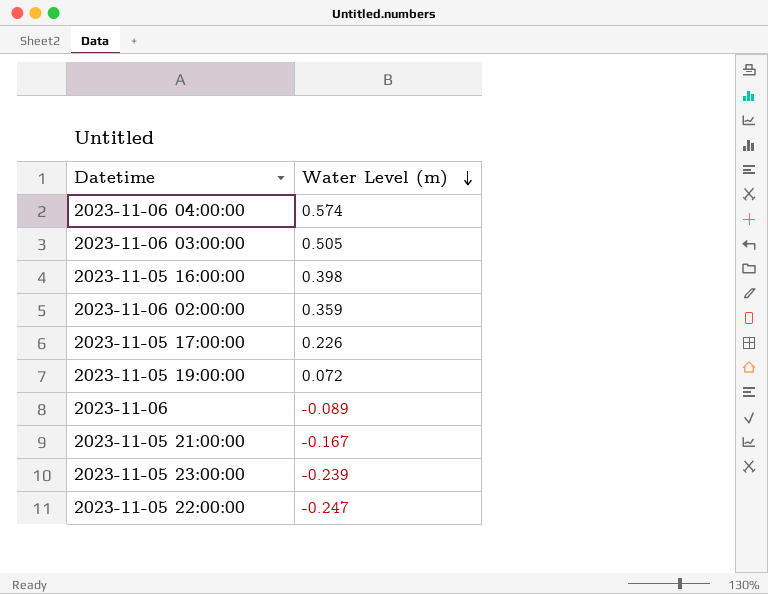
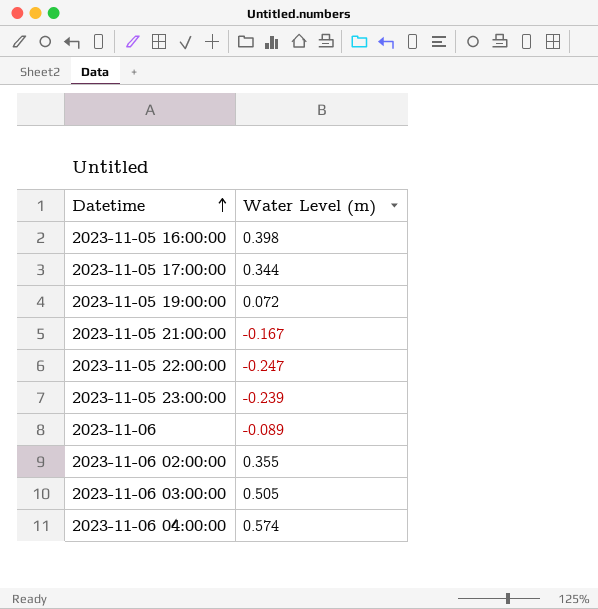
row order: Water Level (m) descending -> Datetime ascending
2023-11-05 17:00:00 | Water Level (m): 0.226 -> 0.344
2023-11-06 02:00:00 | Water Level (m): 0.359 -> 0.355

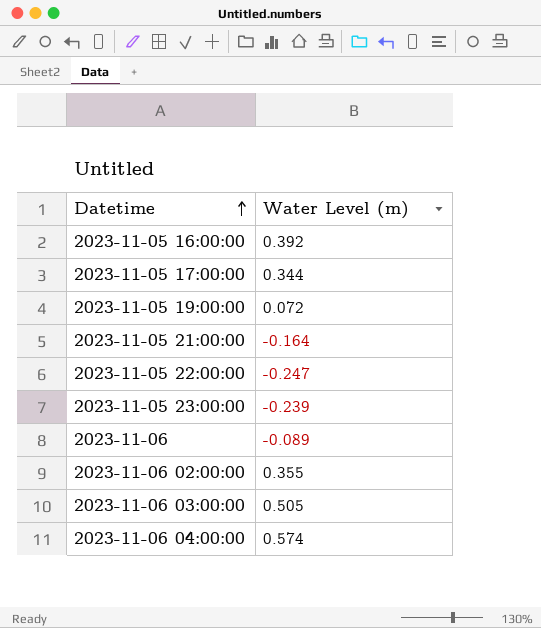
2023-11-05 16:00:00 | Water Level (m): 0.398 -> 0.392
2023-11-05 21:00:00 | Water Level (m): -0.167 -> -0.164

